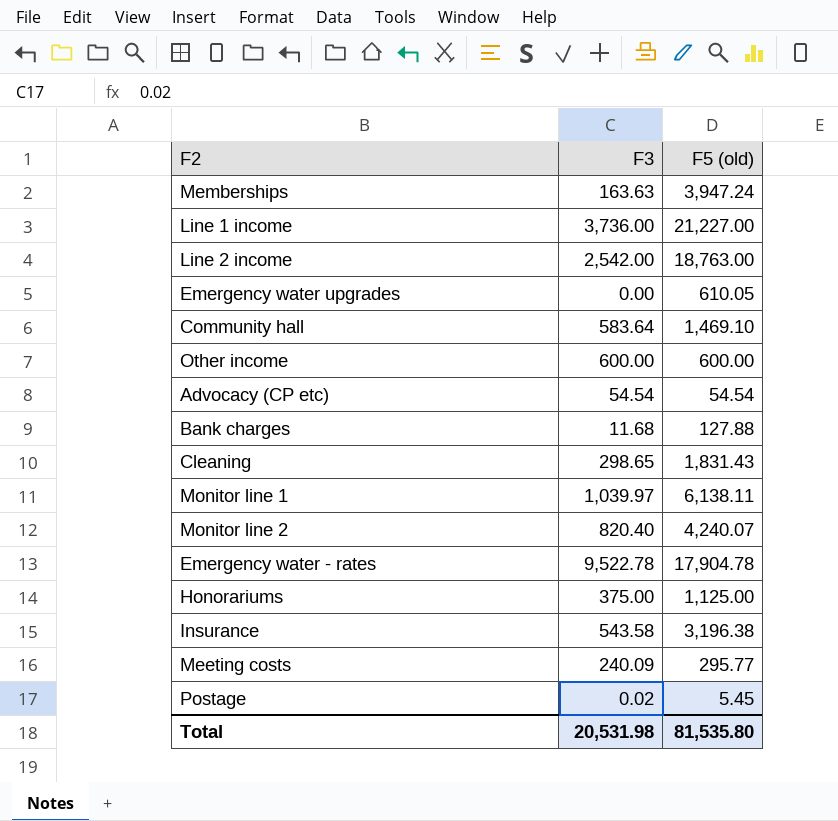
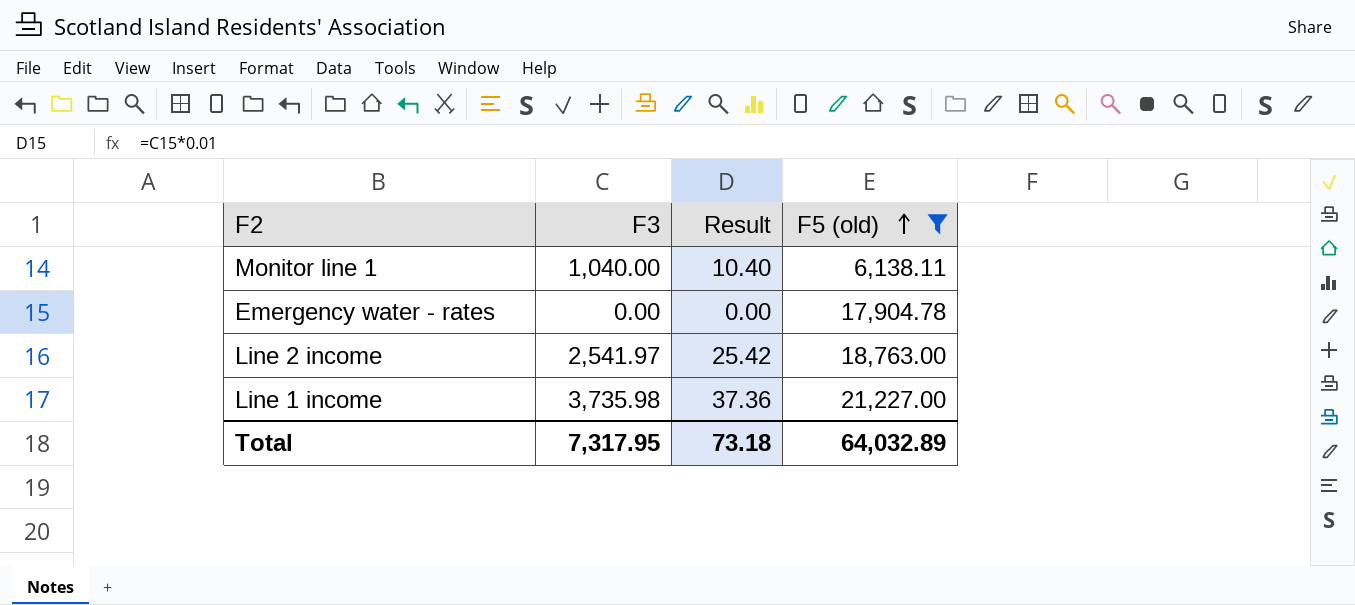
filter: none -> F5 (old) >= 6,138.11
row order: none -> F5 (old) ascending
column Result | formula: none -> [F3] * 0.01
Monitor line 1 | F3: 1,039.97 -> 1,040.00
Emergency water - rates | F3: 9,522.78 -> 0.00
Line 2 income | F3: 2,542.00 -> 2,541.97
Line 1 income | F3: 3,736.00 -> 3,735.98
Total | F3: 20,531.98 -> 7,317.95
Total | F5 (old): 81,535.80 -> 64,032.89

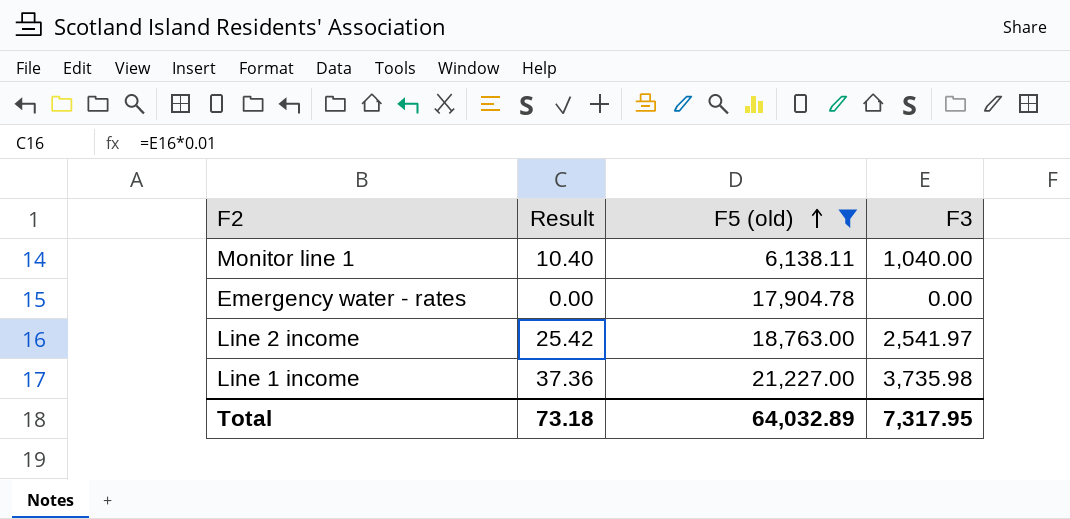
column F3 | position: 2 -> 4

